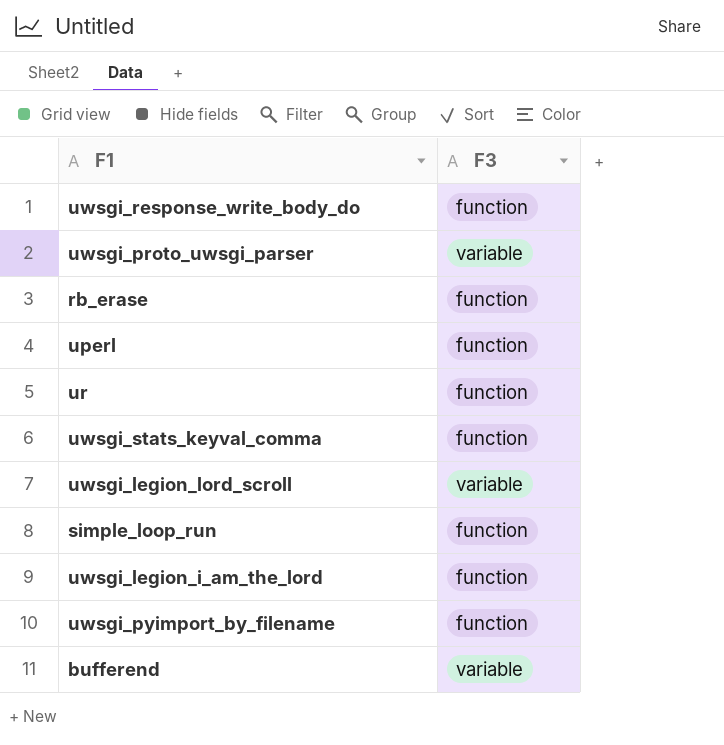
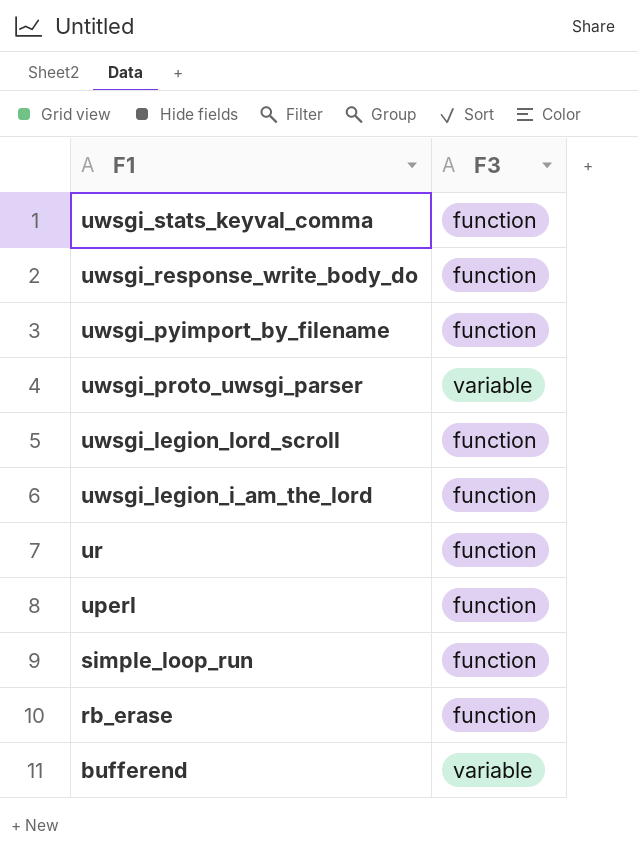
row order: none -> F1 descending
uwsgi_legion_lord_scroll | F3: variable -> function

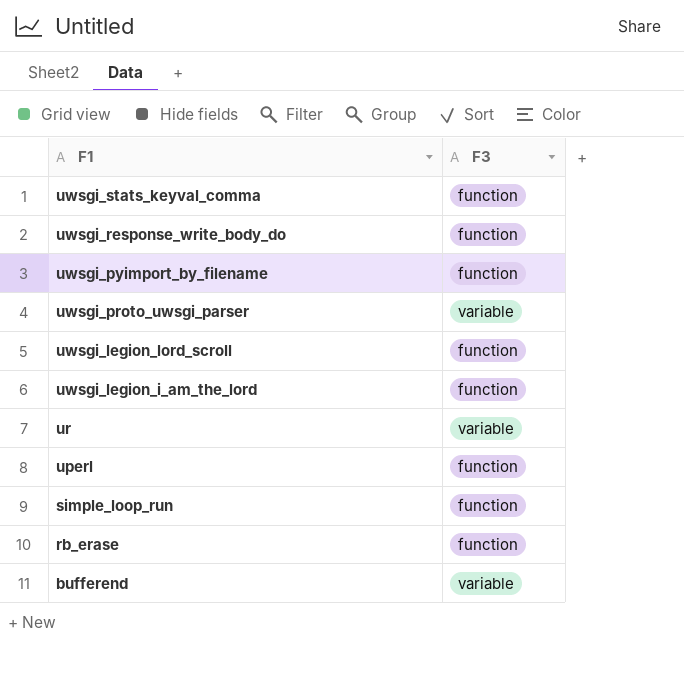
ur | F3: function -> variable

